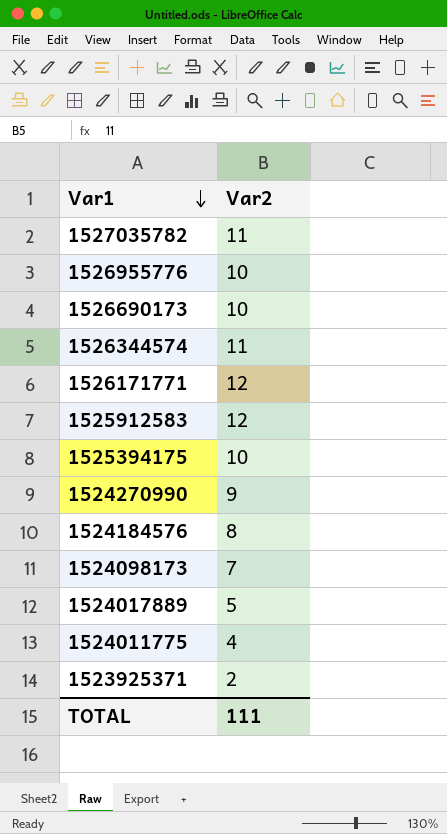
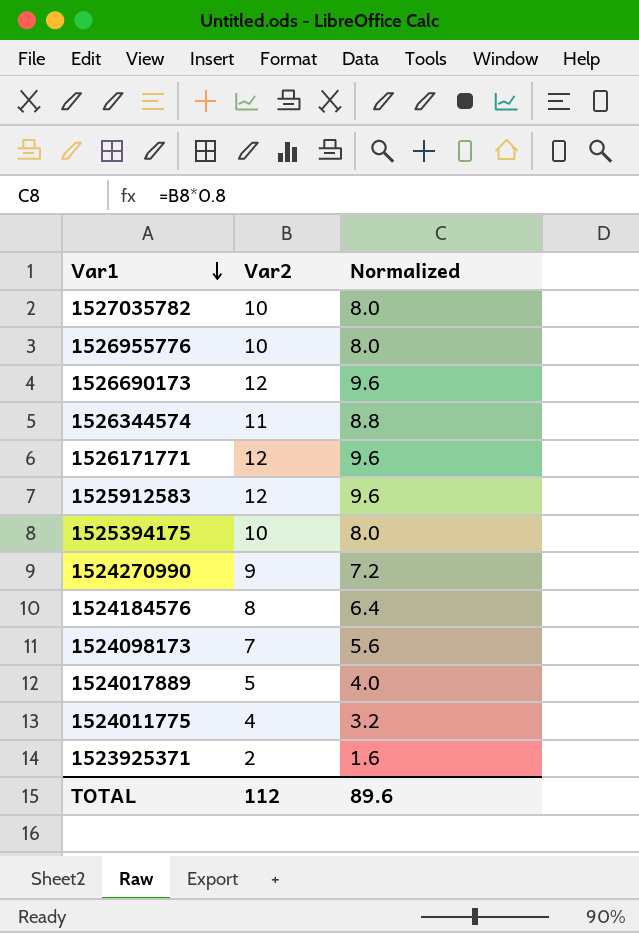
column Normalized | formula: none -> [Var2] * 0.8
1527035782 | Var2: 11 -> 10
1526690173 | Var2: 10 -> 12
TOTAL | Var2: 111 -> 112

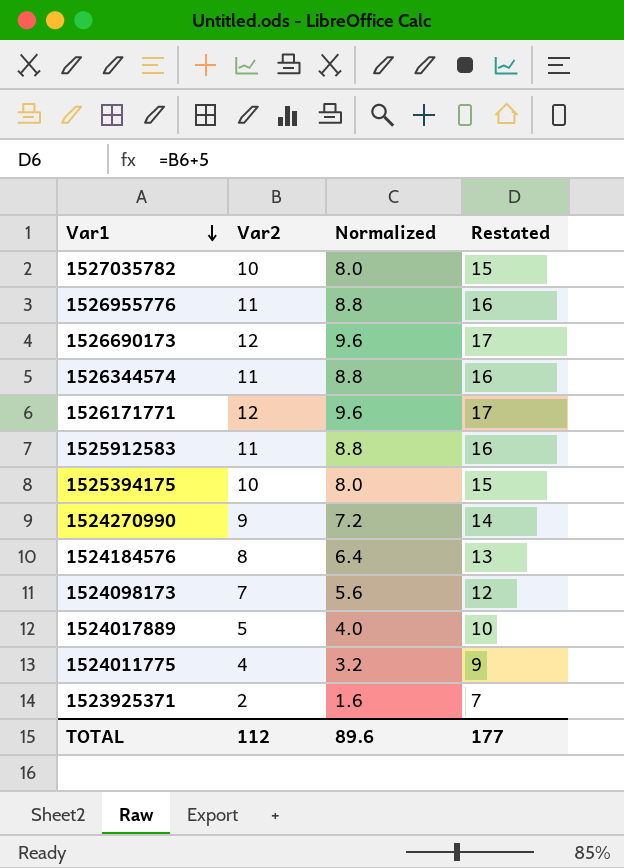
column Restated | formula: none -> [Var2] + 5
1526955776 | Var2: 10 -> 11
1526955776 | Normalized: 8.0 -> 8.8
1525912583 | Var2: 12 -> 11
1525912583 | Normalized: 9.6 -> 8.8

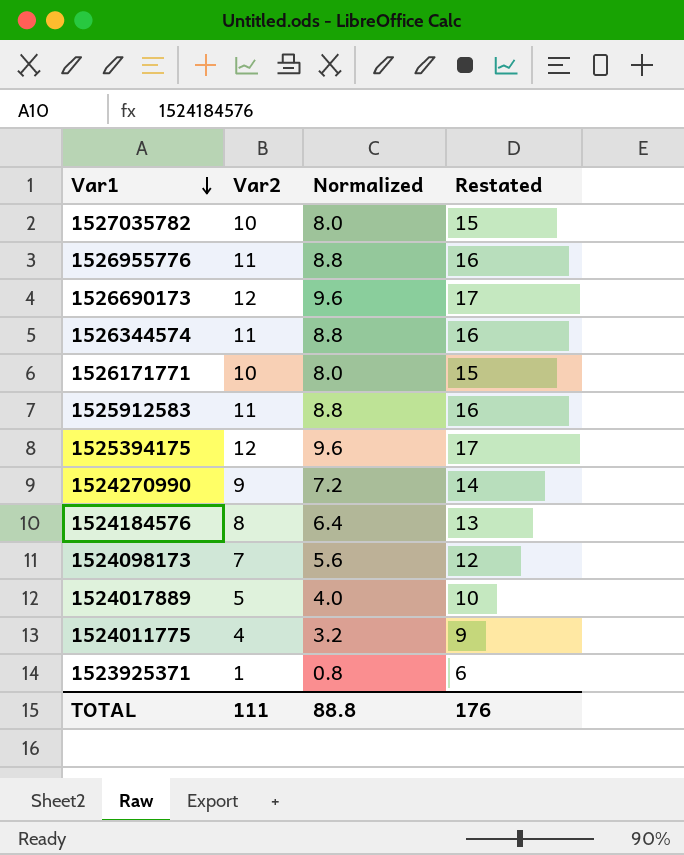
1526171771 | Var2: 12 -> 10
1526171771 | Normalized: 9.6 -> 8.0
1526171771 | Restated: 17 -> 15
1525394175 | Var2: 10 -> 12
1525394175 | Normalized: 8.0 -> 9.6
1525394175 | Restated: 15 -> 17
1523925371 | Var2: 2 -> 1
1523925371 | Normalized: 1.6 -> 0.8
1523925371 | Restated: 7 -> 6
TOTAL | Var2: 112 -> 111
TOTAL | Normalized: 89.6 -> 88.8
TOTAL | Restated: 177 -> 176

